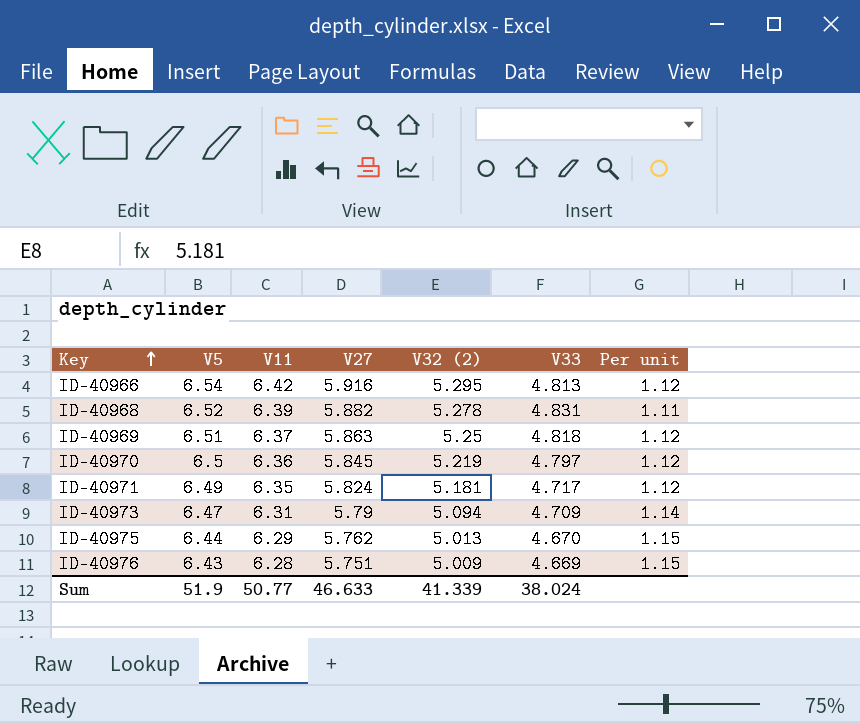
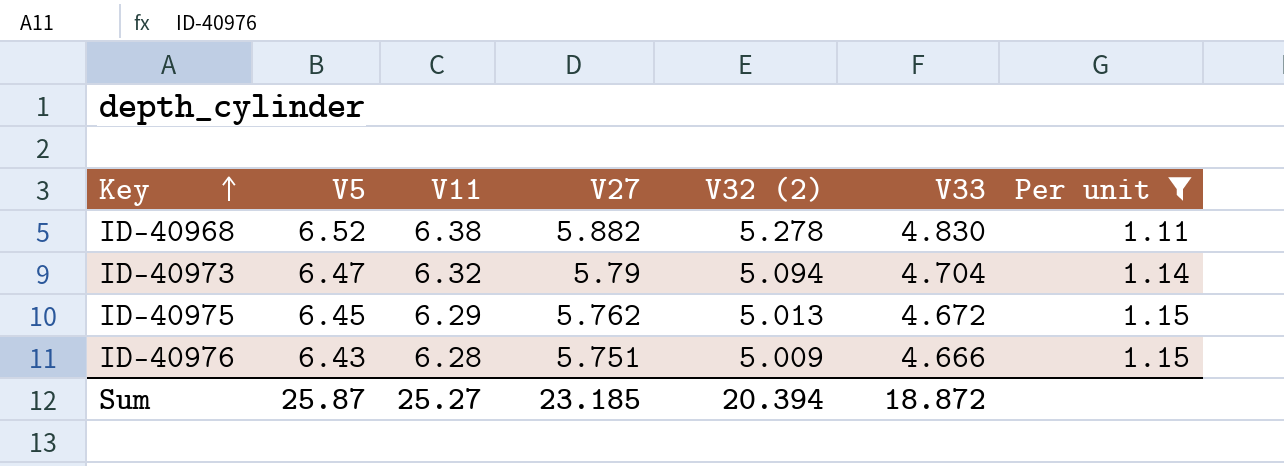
filter: none -> Per unit != 1.12
ID-40968 | V11: 6.39 -> 6.38
ID-40968 | V33: 4.831 -> 4.830
ID-40973 | V11: 6.31 -> 6.32
ID-40973 | V33: 4.709 -> 4.704
ID-40975 | V5: 6.44 -> 6.45
ID-40975 | V33: 4.670 -> 4.672
ID-40976 | V33: 4.669 -> 4.666
Sum | V5: 51.9 -> 25.87
Sum | V11: 50.77 -> 25.27
Sum | V27: 46.633 -> 23.185
Sum | V32 (2): 41.339 -> 20.394
Sum | V33: 38.024 -> 18.872

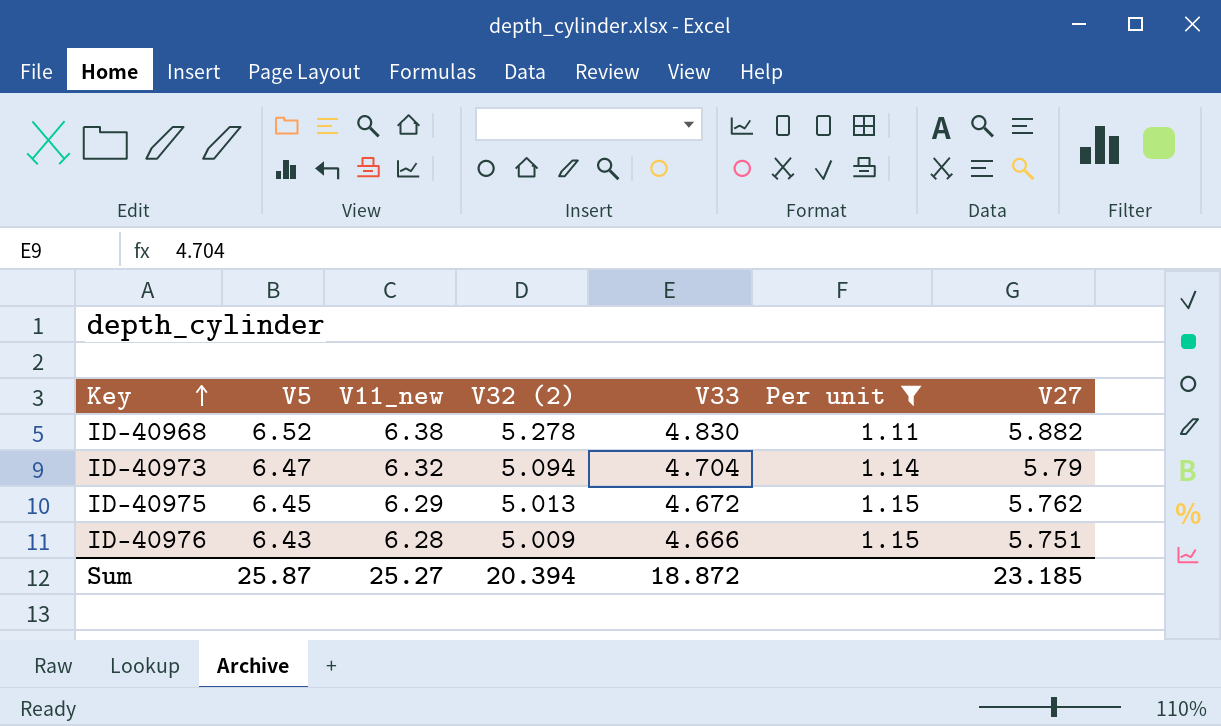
column name: V11 -> V11_new
column V27 | position: 4 -> 7

